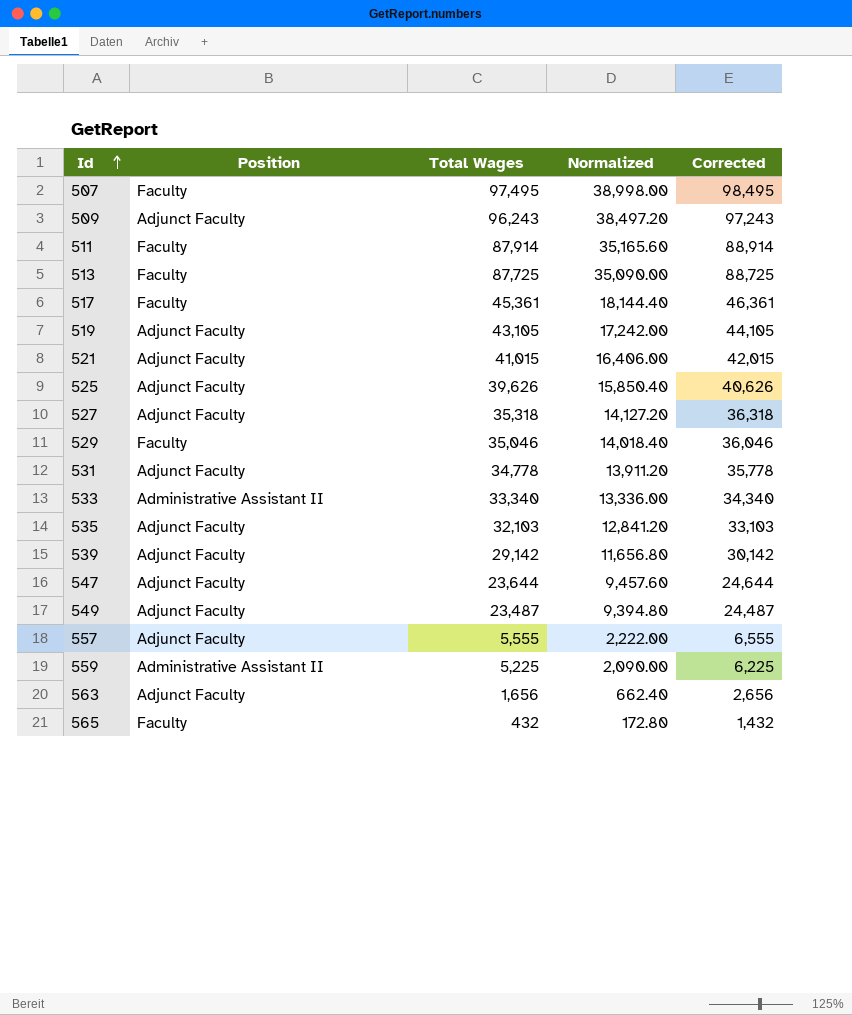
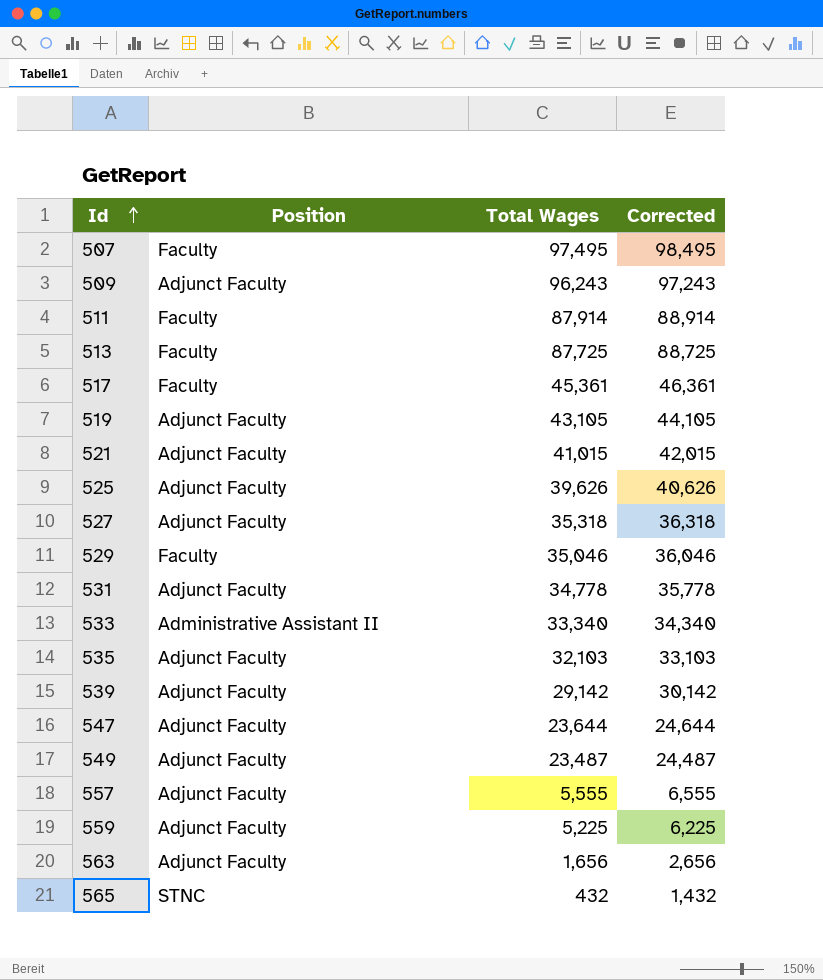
column Normalized | formula: [Total Wages] * 0.4 -> none
559 | Position: Administrative Assistant II -> Adjunct Faculty
565 | Position: Faculty -> STNC

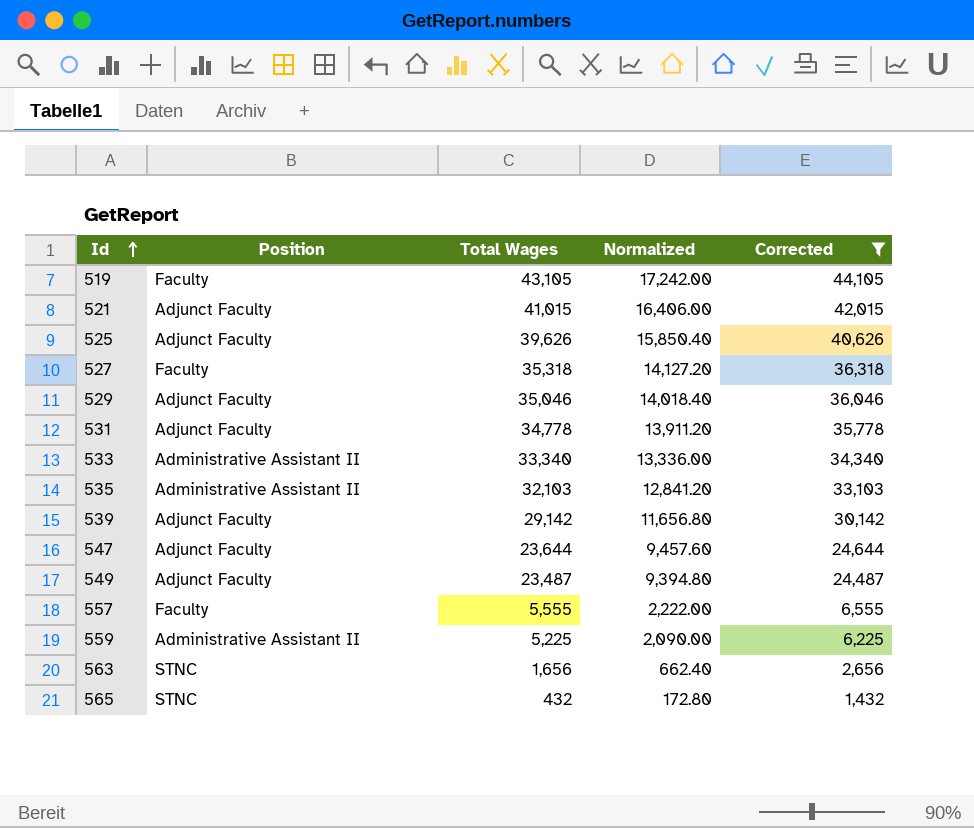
filter: none -> Corrected <= 44,105
column Normalized | formula: none -> [Total Wages] * 0.4
519 | Position: Adjunct Faculty -> Faculty
527 | Position: Adjunct Faculty -> Faculty
529 | Position: Faculty -> Adjunct Faculty
535 | Position: Adjunct Faculty -> Administrative Assistant II
557 | Position: Adjunct Faculty -> Faculty
559 | Position: Adjunct Faculty -> Administrative Assistant II
563 | Position: Adjunct Faculty -> STNC

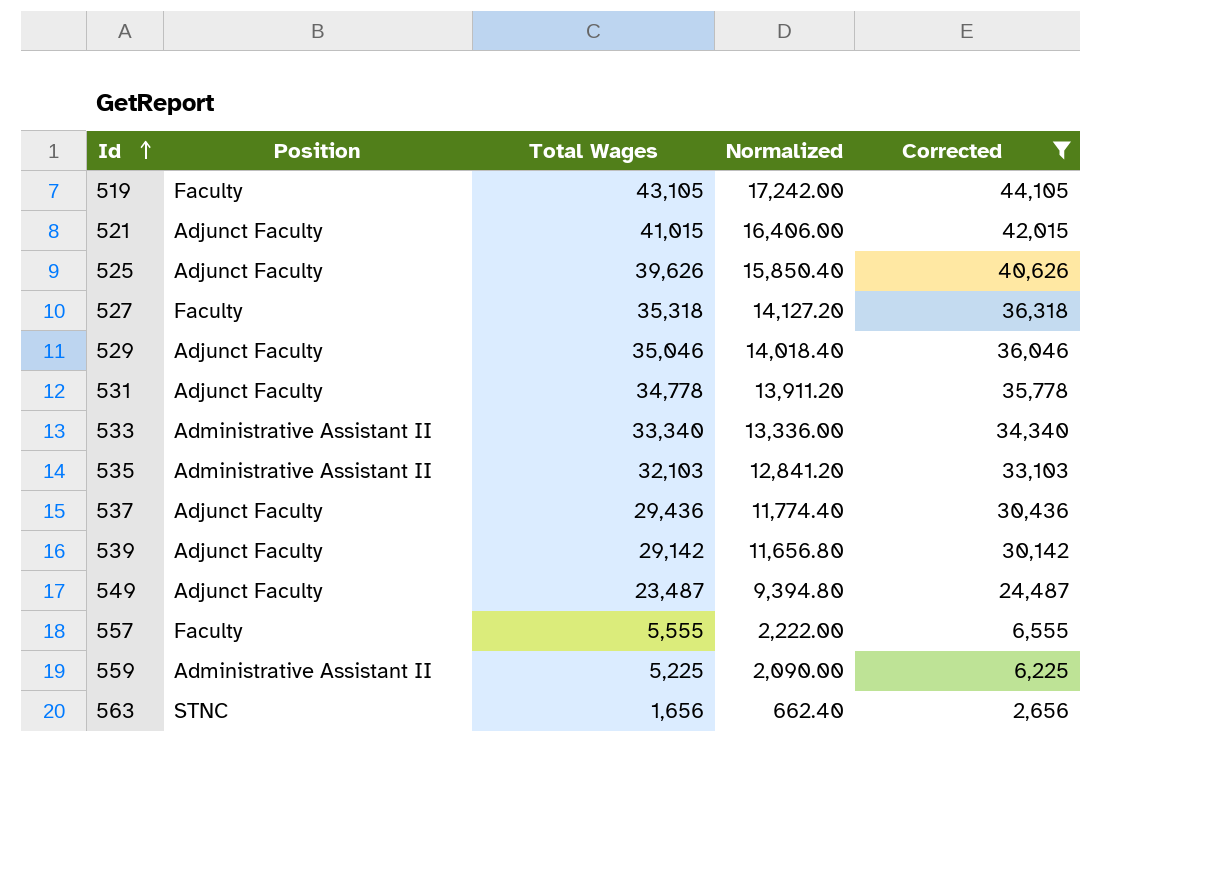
row 547: Adjunct Faculty | 23,644 | 9,457.60 | 24,644 -> none
row 565: STNC | 432 | 172.80 | 1,432 -> none
row 537: none -> Adjunct Faculty | 29,436 | 11,774.40 | 30,436

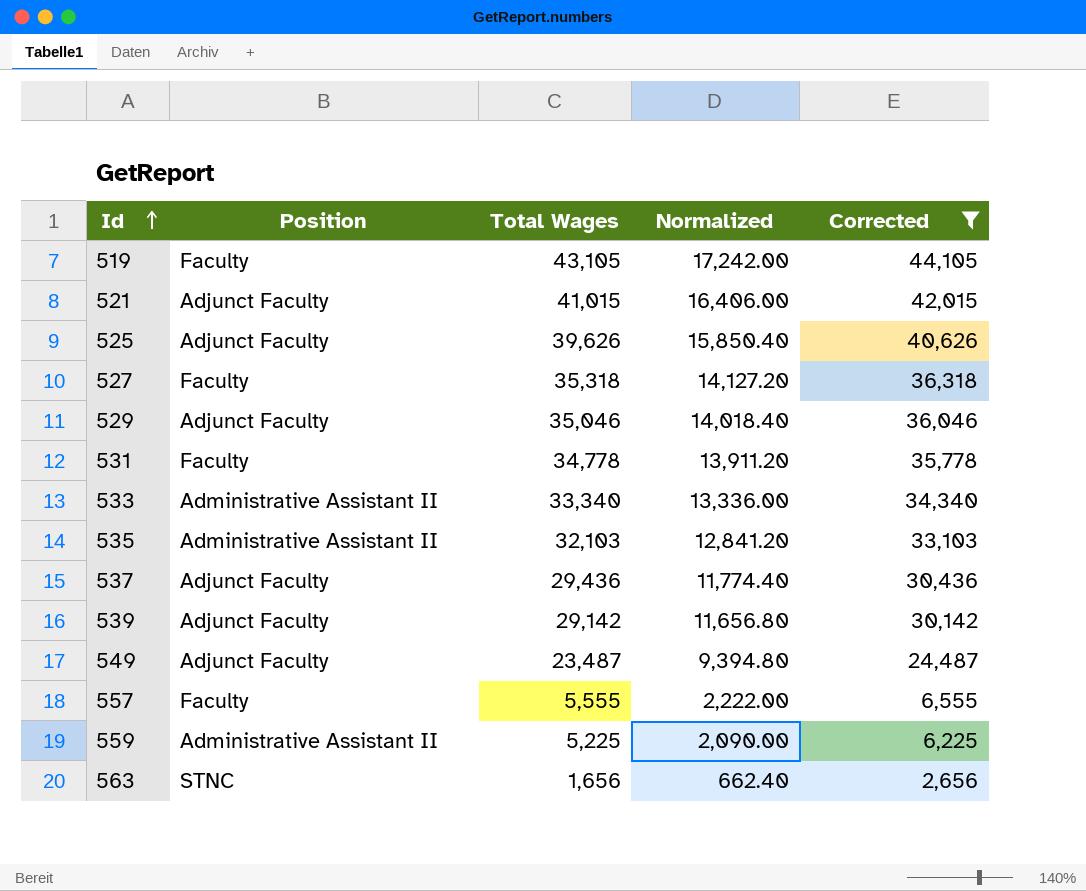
531 | Position: Adjunct Faculty -> Faculty

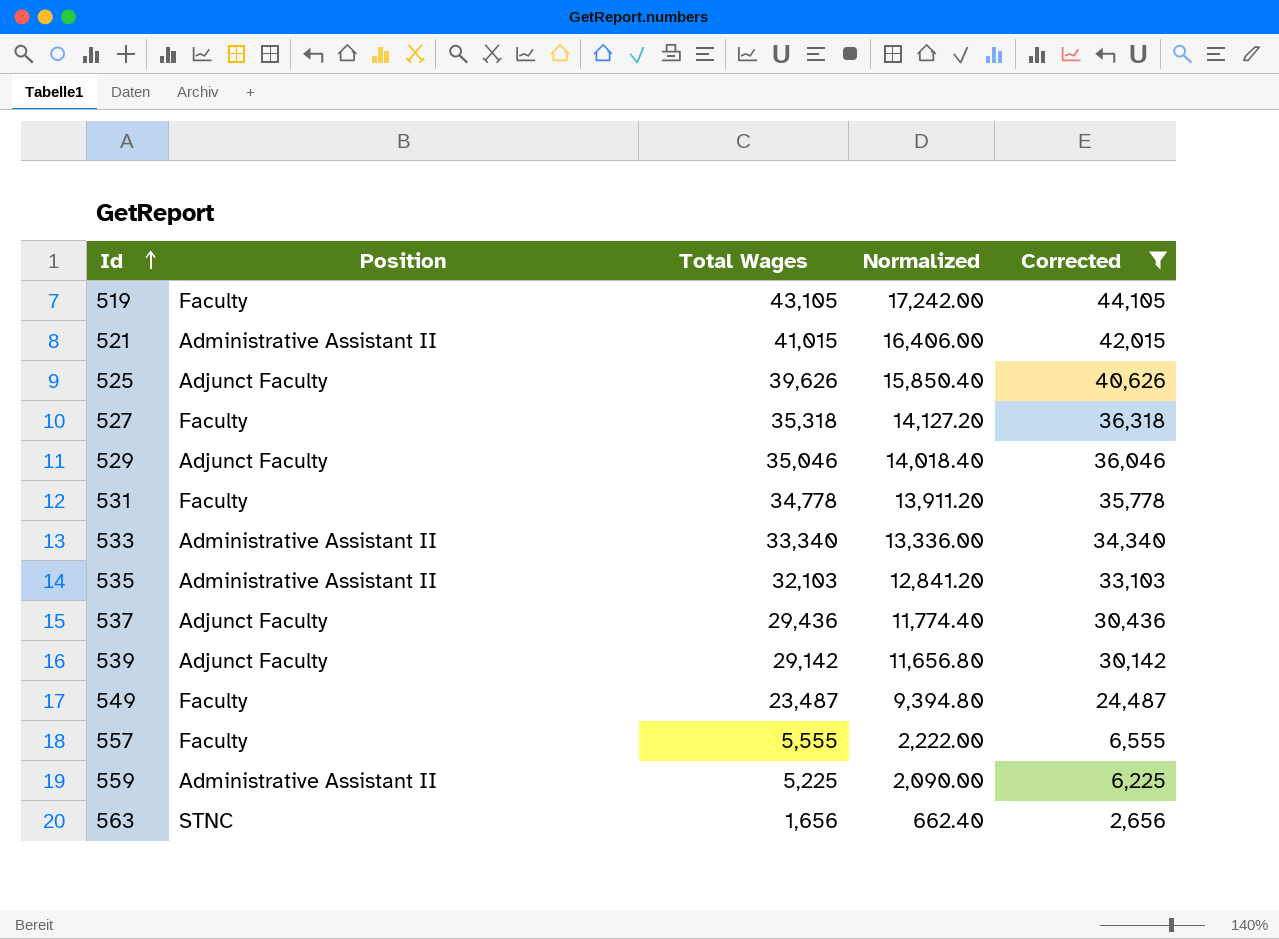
521 | Position: Adjunct Faculty -> Administrative Assistant II
549 | Position: Adjunct Faculty -> Faculty

